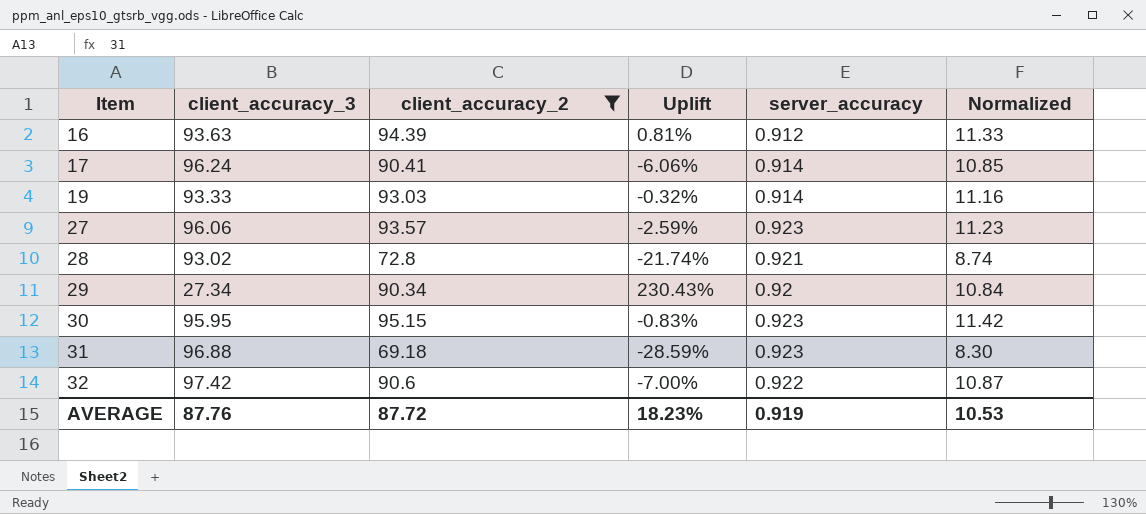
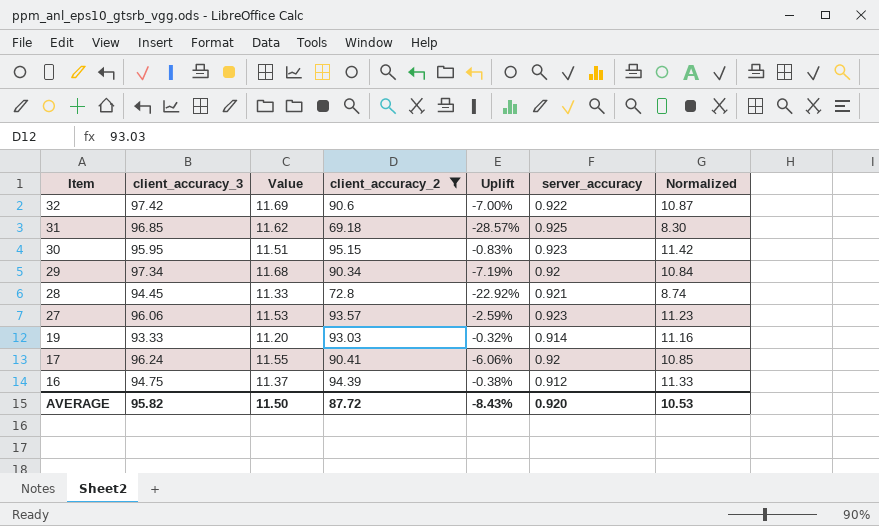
row order: Item ascending -> Item descending
column Value | formula: none -> [client_accuracy_3] * 0.12
31 | client_accuracy_3: 96.88 -> 96.85
31 | Uplift: -28.59% -> -28.57%
31 | server_accuracy: 0.923 -> 0.925
29 | client_accuracy_3: 27.34 -> 97.34
29 | Uplift: 230.43% -> -7.19%
28 | client_accuracy_3: 93.02 -> 94.45
28 | Uplift: -21.74% -> -22.92%
17 | server_accuracy: 0.914 -> 0.92
16 | client_accuracy_3: 93.63 -> 94.75
16 | Uplift: 0.81% -> -0.38%
AVERAGE | client_accuracy_3: 87.76 -> 95.82
AVERAGE | Uplift: 18.23% -> -8.43%
AVERAGE | server_accuracy: 0.919 -> 0.920

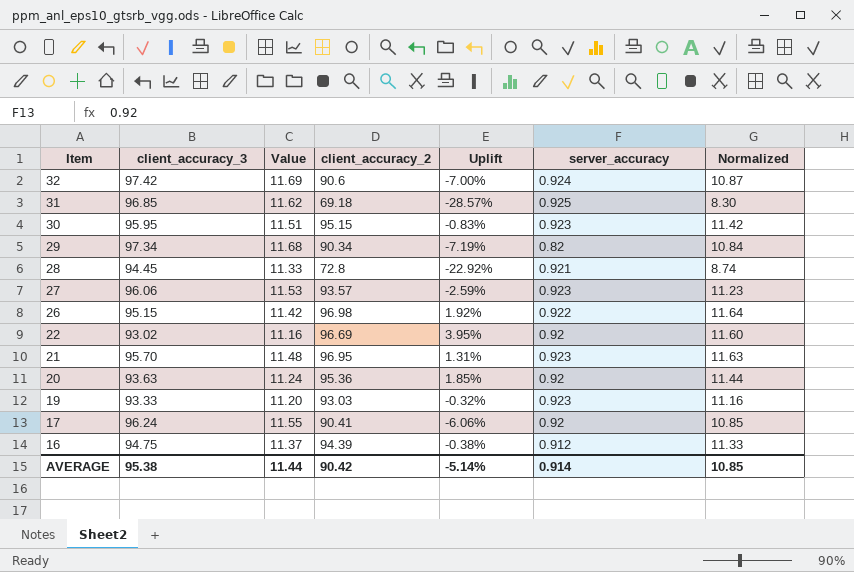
filter: client_accuracy_2 <= 95.15 -> none
32 | server_accuracy: 0.922 -> 0.924
29 | server_accuracy: 0.92 -> 0.82
19 | server_accuracy: 0.914 -> 0.923
AVERAGE | client_accuracy_3: 95.82 -> 95.38
AVERAGE | Value: 11.50 -> 11.44
AVERAGE | client_accuracy_2: 87.72 -> 90.42
AVERAGE | Uplift: -8.43% -> -5.14%
AVERAGE | server_accuracy: 0.920 -> 0.914
AVERAGE | Normalized: 10.53 -> 10.85

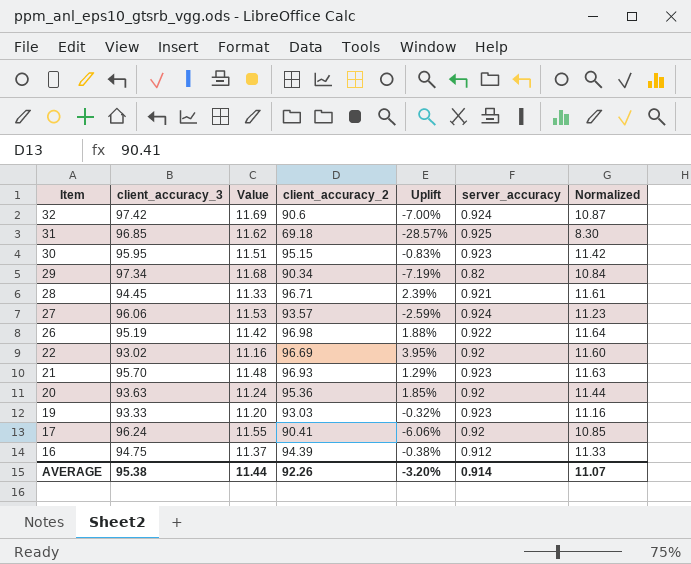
28 | client_accuracy_2: 72.8 -> 96.71
28 | Uplift: -22.92% -> 2.39%
28 | Normalized: 8.74 -> 11.61
27 | server_accuracy: 0.923 -> 0.924
26 | client_accuracy_3: 95.15 -> 95.19
26 | Uplift: 1.92% -> 1.88%
21 | client_accuracy_2: 96.95 -> 96.93
21 | Uplift: 1.31% -> 1.29%
AVERAGE | client_accuracy_2: 90.42 -> 92.26
AVERAGE | Uplift: -5.14% -> -3.20%
AVERAGE | Normalized: 10.85 -> 11.07

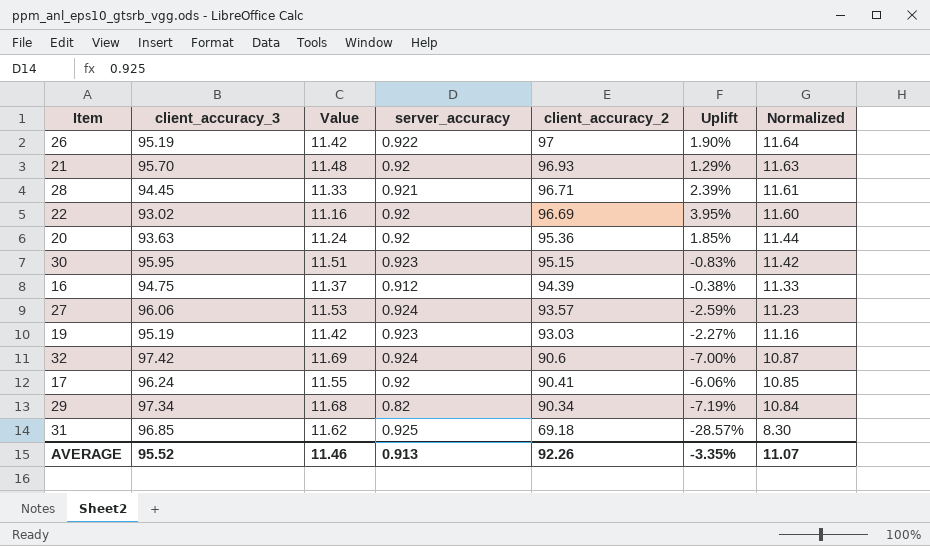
row order: Item descending -> client_accuracy_2 descending
column server_accuracy | position: 6 -> 4
26 | client_accuracy_2: 96.98 -> 97
26 | Uplift: 1.88% -> 1.90%
21 | server_accuracy: 0.923 -> 0.92
19 | client_accuracy_3: 93.33 -> 95.19
19 | Value: 11.20 -> 11.42
19 | Uplift: -0.32% -> -2.27%
AVERAGE | client_accuracy_3: 95.38 -> 95.52
AVERAGE | Value: 11.44 -> 11.46
AVERAGE | server_accuracy: 0.914 -> 0.913
AVERAGE | Uplift: -3.20% -> -3.35%

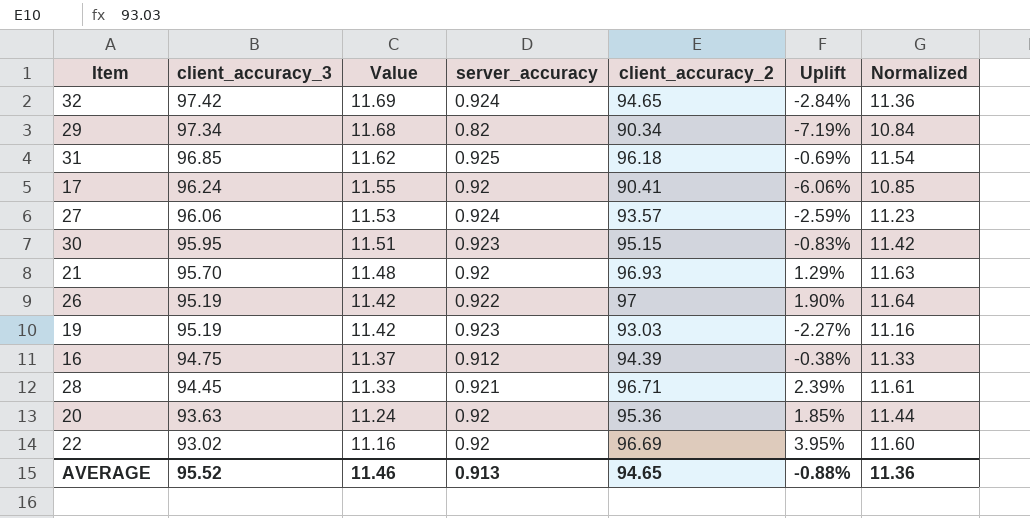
row order: client_accuracy_2 descending -> client_accuracy_3 descending
32 | client_accuracy_2: 90.6 -> 94.65
32 | Uplift: -7.00% -> -2.84%
32 | Normalized: 10.87 -> 11.36
31 | client_accuracy_2: 69.18 -> 96.18
31 | Uplift: -28.57% -> -0.69%
31 | Normalized: 8.30 -> 11.54
AVERAGE | client_accuracy_2: 92.26 -> 94.65
AVERAGE | Uplift: -3.35% -> -0.88%
AVERAGE | Normalized: 11.07 -> 11.36

